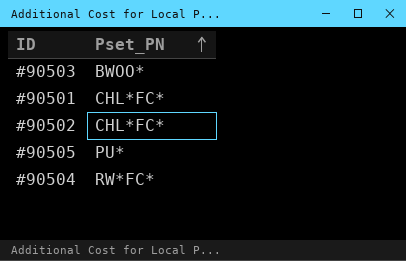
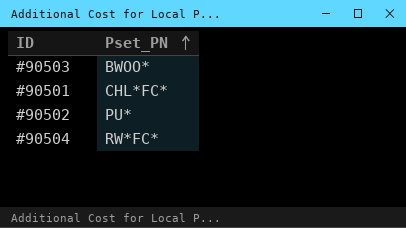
row #90505: PU* -> none
#90502 | Pset_PN: CHL*FC* -> PU*

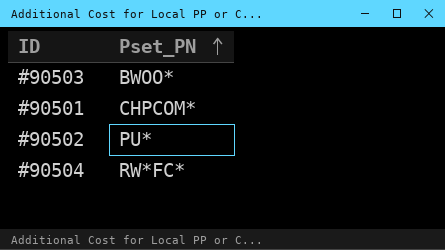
#90501 | Pset_PN: CHL*FC* -> CHPCOM*

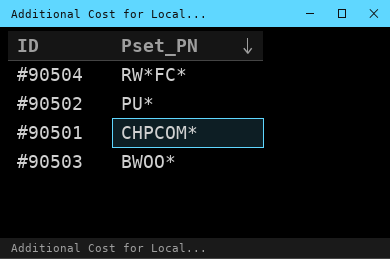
row order: Pset_PN ascending -> Pset_PN descending

